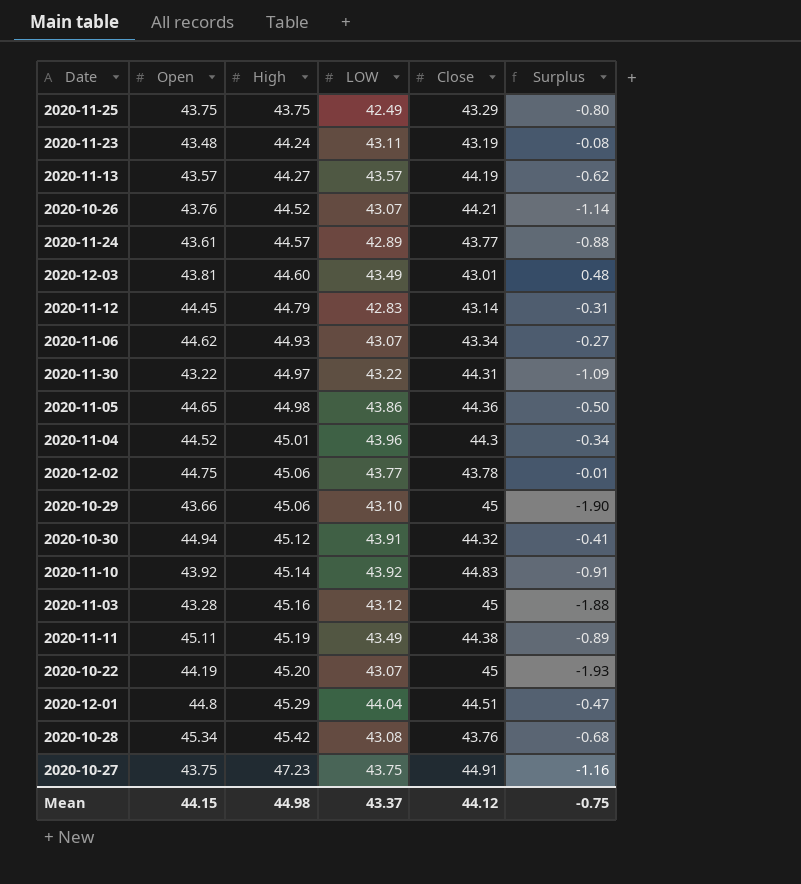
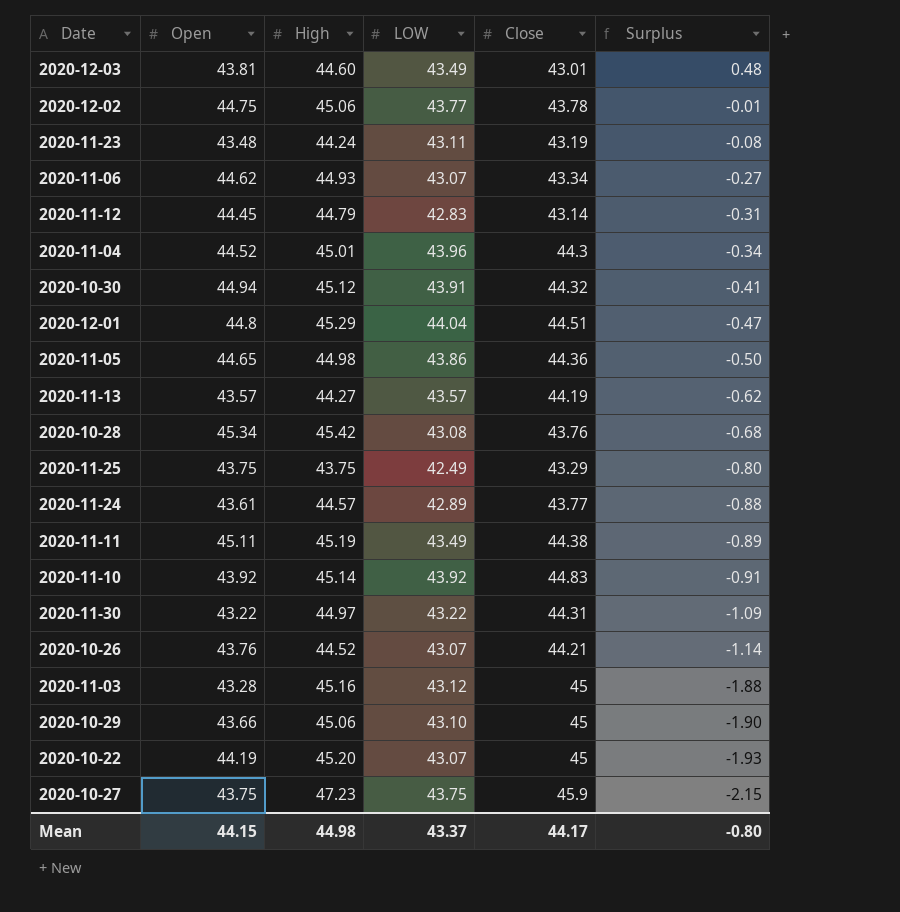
row order: High ascending -> Surplus descending
2020-10-27 | Close: 44.91 -> 45.9
2020-10-27 | Surplus: -1.16 -> -2.15
Mean | Close: 44.12 -> 44.17
Mean | Surplus: -0.75 -> -0.80

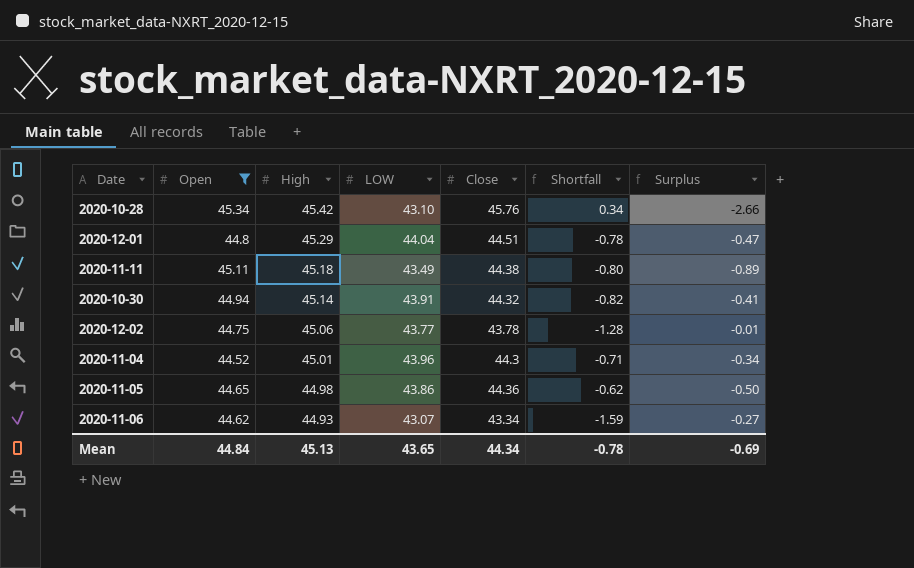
filter: none -> Open >= 44.52
row order: Surplus descending -> High descending
column Shortfall | formula: none -> [Close] - [High]
2020-10-28 | LOW: 43.08 -> 43.10
2020-10-28 | Close: 43.76 -> 45.76
2020-10-28 | Surplus: -0.68 -> -2.66
2020-11-11 | High: 45.19 -> 45.18
2020-10-30 | High: 45.12 -> 45.14
Mean | Open: 44.15 -> 44.84
Mean | High: 44.98 -> 45.13
Mean | LOW: 43.37 -> 43.65
Mean | Close: 44.17 -> 44.34
Mean | Surplus: -0.80 -> -0.69

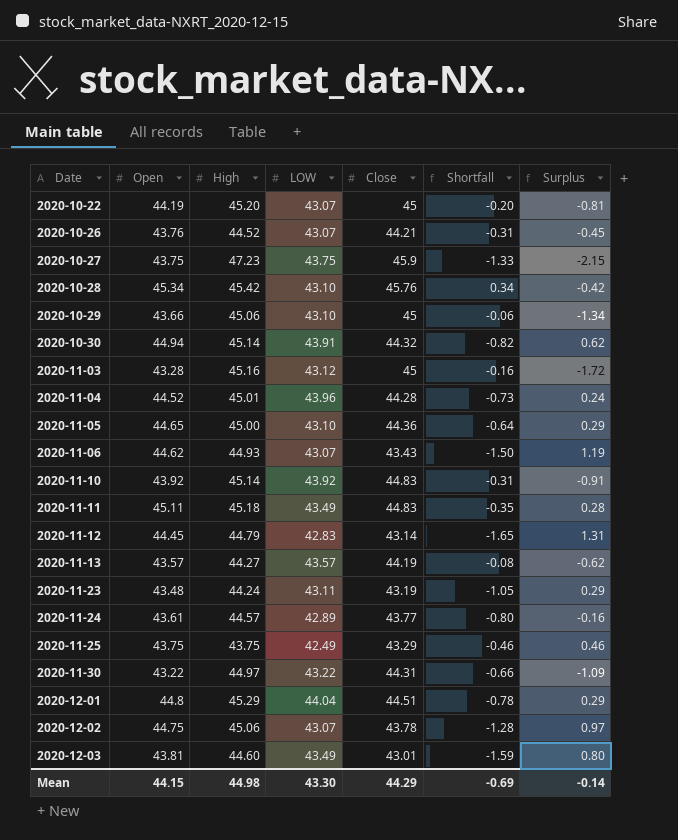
filter: Open >= 44.52 -> none
row order: High descending -> Date ascending
column Surplus | formula: [LOW] - [Close] -> [Open] - [Close]
2020-11-04 | Close: 44.3 -> 44.28
2020-11-04 | Shortfall: -0.71 -> -0.73
2020-11-05 | High: 44.98 -> 45.00
2020-11-05 | LOW: 43.86 -> 43.10
2020-11-05 | Shortfall: -0.62 -> -0.64
2020-11-06 | Close: 43.34 -> 43.43
2020-11-06 | Shortfall: -1.59 -> -1.50
2020-11-11 | Close: 44.38 -> 44.83
2020-11-11 | Shortfall: -0.80 -> -0.35
2020-12-02 | LOW: 43.77 -> 43.07
Mean | Open: 44.84 -> 44.15
Mean | High: 45.13 -> 44.98
Mean | LOW: 43.65 -> 43.30
Mean | Close: 44.34 -> 44.29
Mean | Shortfall: -0.78 -> -0.69
Mean | Surplus: -0.69 -> -0.14

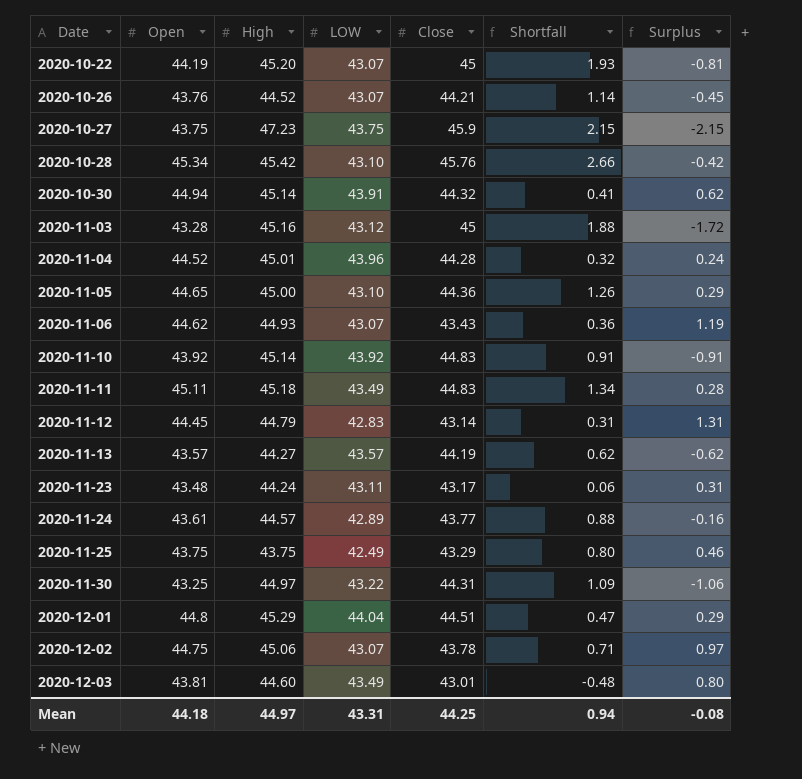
column Shortfall | formula: [Close] - [High] -> [Close] - [LOW]
row 2020-10-29: 43.66 | 45.06 | 43.10 | 45 | -0.06 | -1.34 -> none
2020-11-23 | Close: 43.19 -> 43.17
2020-11-23 | Surplus: 0.29 -> 0.31
2020-11-30 | Open: 43.22 -> 43.25
2020-11-30 | Surplus: -1.09 -> -1.06
Mean | Open: 44.15 -> 44.18
Mean | High: 44.98 -> 44.97
Mean | LOW: 43.30 -> 43.31
Mean | Close: 44.29 -> 44.25
Mean | Shortfall: -0.69 -> 0.94
Mean | Surplus: -0.14 -> -0.08

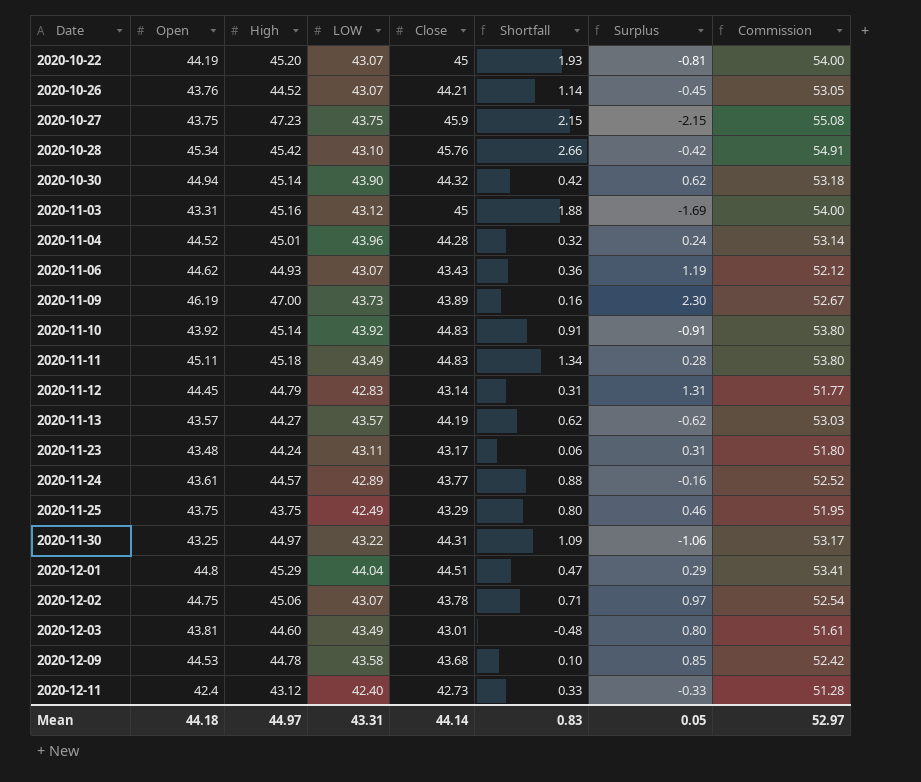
column Commission | formula: none -> [Close] * 1.2
row 2020-11-05: 44.65 | 45.00 | 43.10 | 44.36 | 1.26 | 0.29 -> none
2020-10-30 | LOW: 43.91 -> 43.90
2020-10-30 | Shortfall: 0.41 -> 0.42
2020-11-03 | Open: 43.28 -> 43.31
2020-11-03 | Surplus: -1.72 -> -1.69
row 2020-11-09: none -> 46.19 | 47.00 | 43.73 | 43.89 | 0.16 | 2.30 | 52.67
row 2020-12-09: none -> 44.53 | 44.78 | 43.58 | 43.68 | 0.10 | 0.85 | 52.42
row 2020-12-11: none -> 42.4 | 43.12 | 42.40 | 42.73 | 0.33 | -0.33 | 51.28
Mean | Close: 44.25 -> 44.14
Mean | Shortfall: 0.94 -> 0.83
Mean | Surplus: -0.08 -> 0.05

